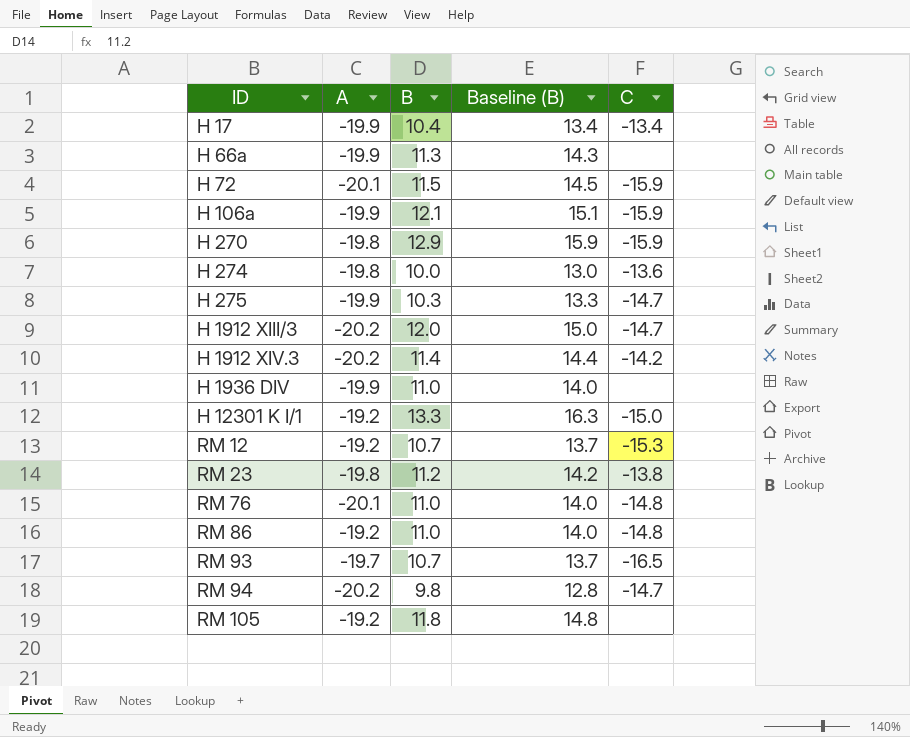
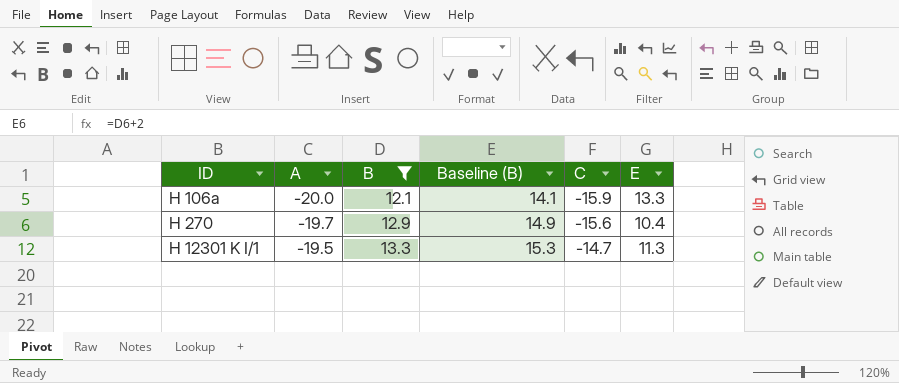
filter: none -> B >= 12.1
column Baseline (B) | formula: [B] + 3 -> [B] + 2
column E | position: none -> 6
H 106a | A: -19.9 -> -20.0
H 270 | A: -19.8 -> -19.7
H 270 | C: -15.9 -> -15.6
H 12301 K I/1 | A: -19.2 -> -19.5
H 12301 K I/1 | C: -15.0 -> -14.7

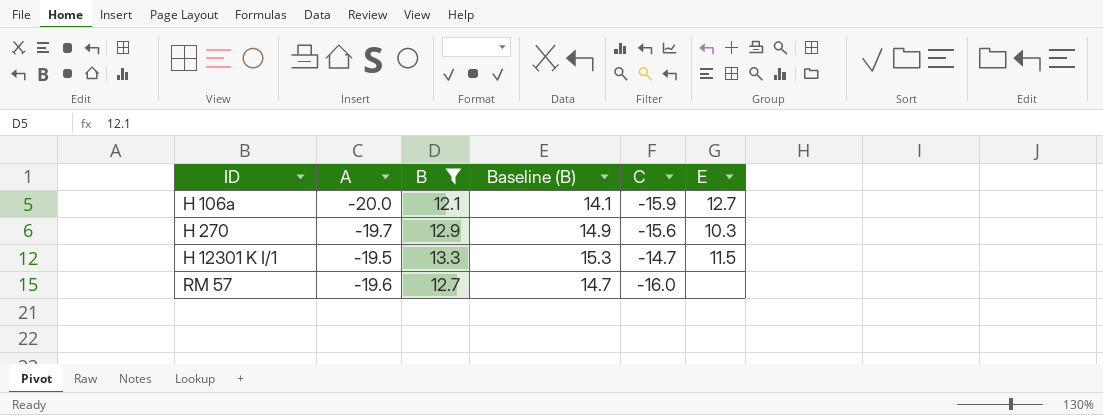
H 106a | E: 13.3 -> 12.7
H 270 | E: 10.4 -> 10.3
H 12301 K I/1 | E: 11.3 -> 11.5
row RM 57: none -> -19.6 | 12.7 | 14.7 | -16.0 | none

